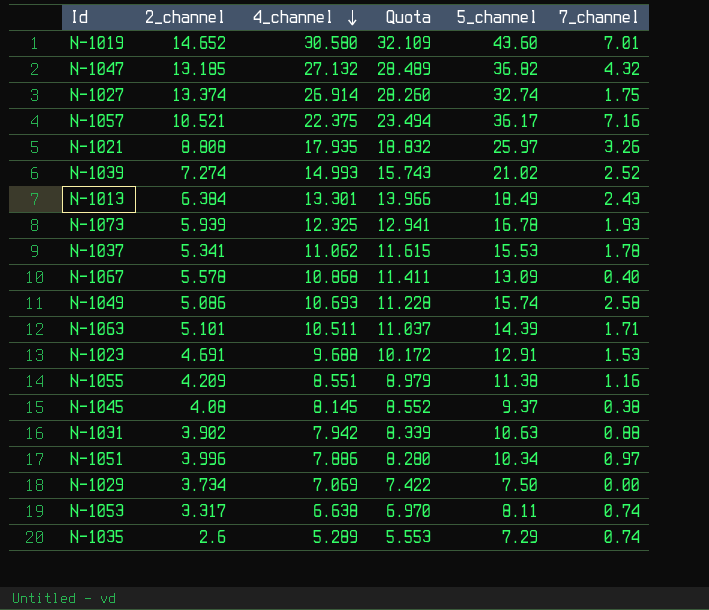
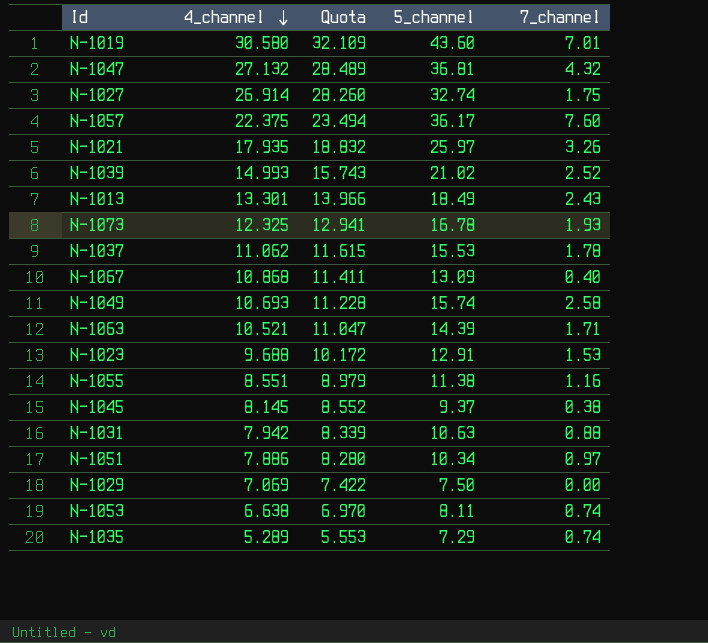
column 2_channel | position: 2 -> none
N-1047 | 5_channel: 36.82 -> 36.81
N-1057 | 7_channel: 7.16 -> 7.60
N-1063 | 4_channel: 10.511 -> 10.521
N-1063 | Quota: 11.037 -> 11.047

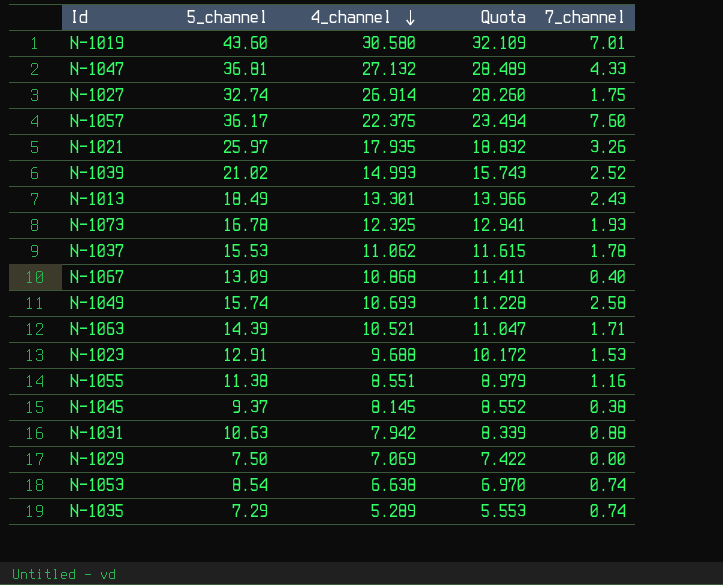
column 5_channel | position: 4 -> 2
row N-1051: 7.886 | 8.280 | 10.34 | 0.97 -> none
N-1047 | 7_channel: 4.32 -> 4.33
N-1053 | 5_channel: 8.11 -> 8.54

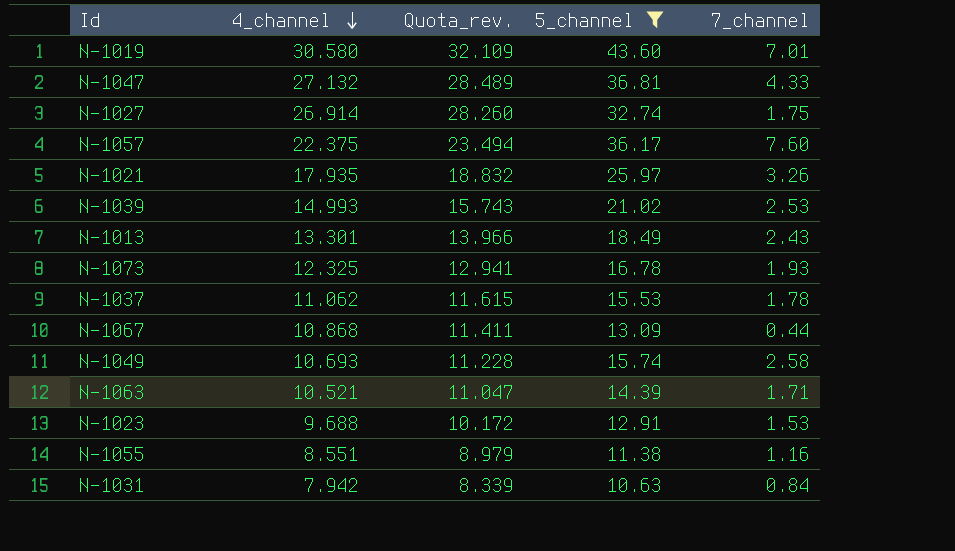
filter: none -> 5_channel >= 10.63
column name: Quota -> Quota_rev.
column 5_channel | position: 2 -> 4
N-1039 | 7_channel: 2.52 -> 2.53
N-1067 | 7_channel: 0.40 -> 0.44
N-1031 | 7_channel: 0.88 -> 0.84

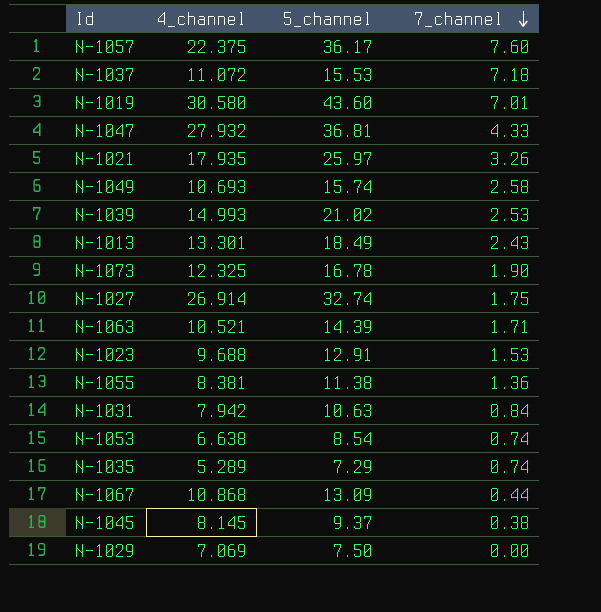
filter: 5_channel >= 10.63 -> none
row order: 4_channel descending -> 7_channel descending
column Quota_rev. | formula: [4_channel] * 1.05 -> none
N-1037 | 4_channel: 11.062 -> 11.072
N-1037 | 7_channel: 1.78 -> 7.18
N-1047 | 4_channel: 27.132 -> 27.932
N-1073 | 7_channel: 1.93 -> 1.90
N-1055 | 4_channel: 8.551 -> 8.381
N-1055 | 7_channel: 1.16 -> 1.36

